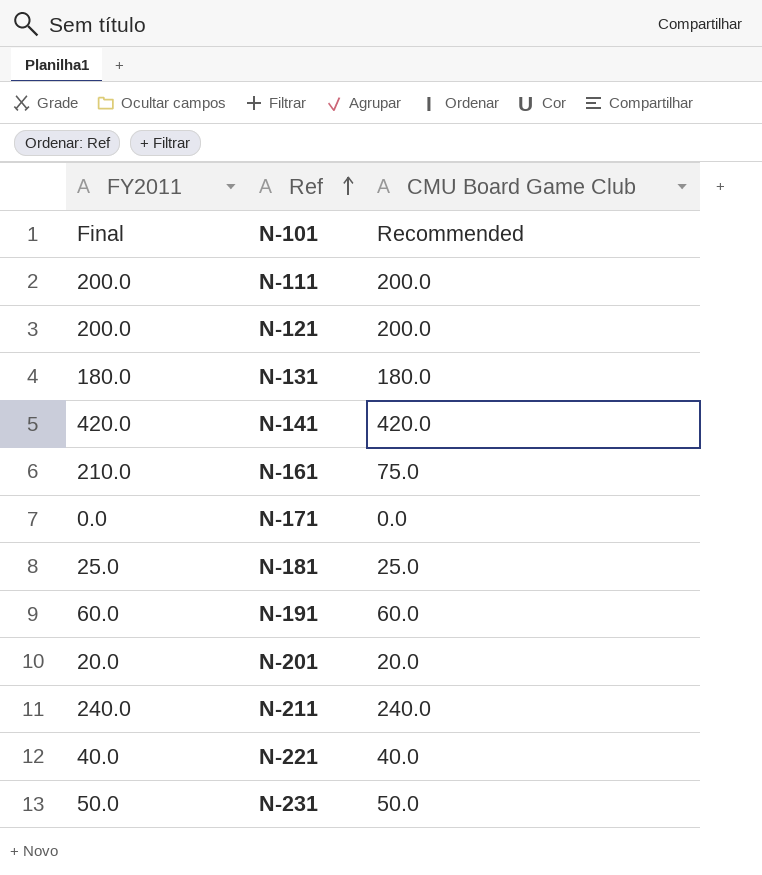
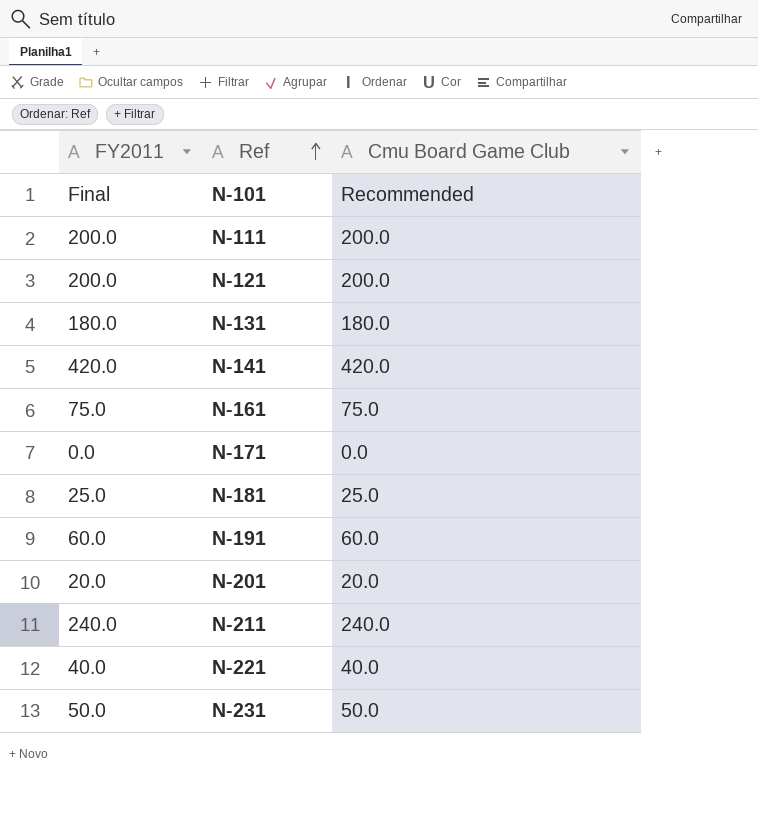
column name: CMU Board Game Club -> Cmu Board Game Club
N-161 | FY2011: 210.0 -> 75.0

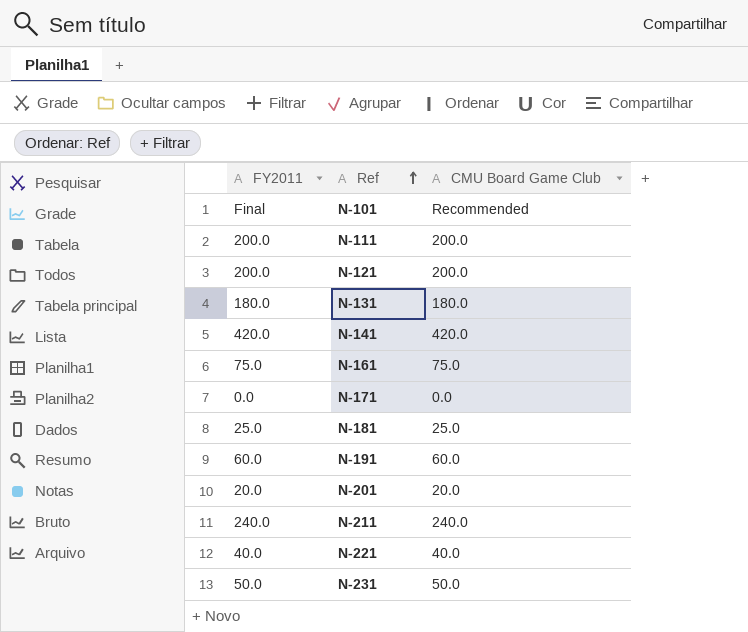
column name: Cmu Board Game Club -> CMU Board Game Club

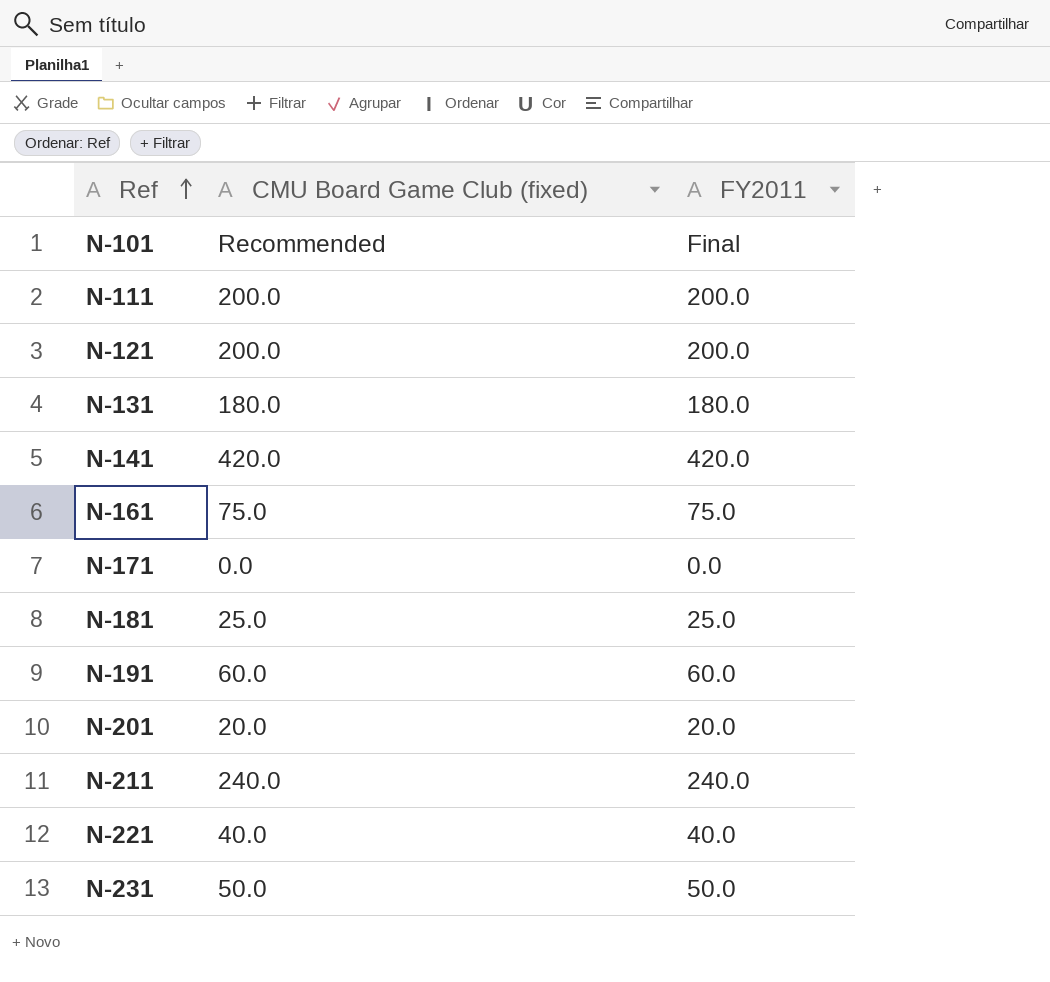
column name: CMU Board Game Club -> CMU Board Game Club (fixed)
column FY2011 | position: 1 -> 3

